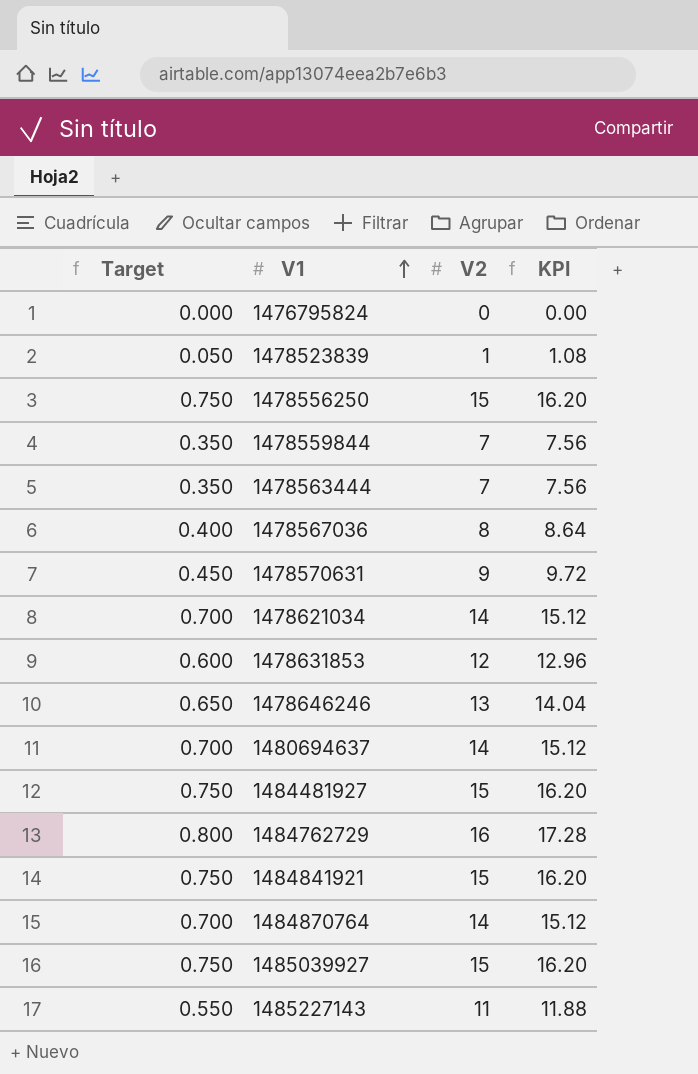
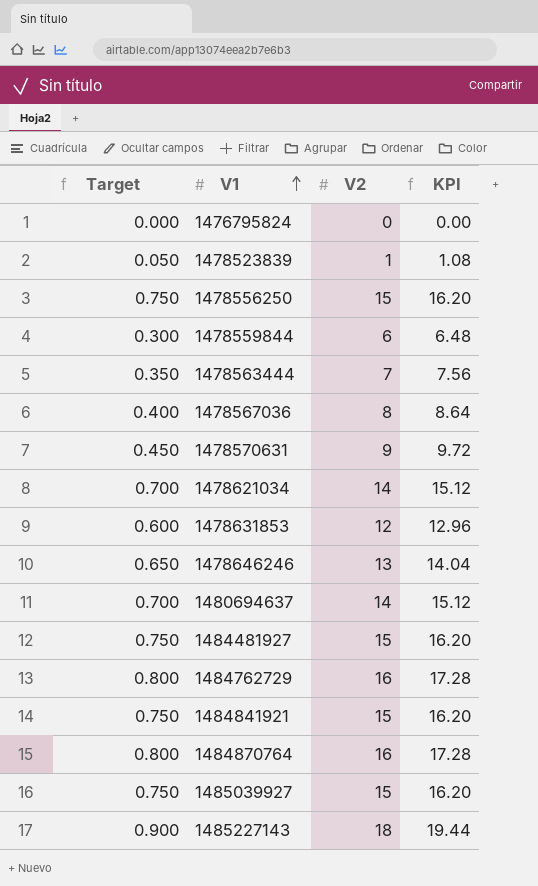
1478559844 | Target: 0.350 -> 0.300
1478559844 | V2: 7 -> 6
1478559844 | KPI: 7.56 -> 6.48
1484870764 | Target: 0.700 -> 0.800
1484870764 | V2: 14 -> 16
1484870764 | KPI: 15.12 -> 17.28
1485227143 | Target: 0.550 -> 0.900
1485227143 | V2: 11 -> 18
1485227143 | KPI: 11.88 -> 19.44

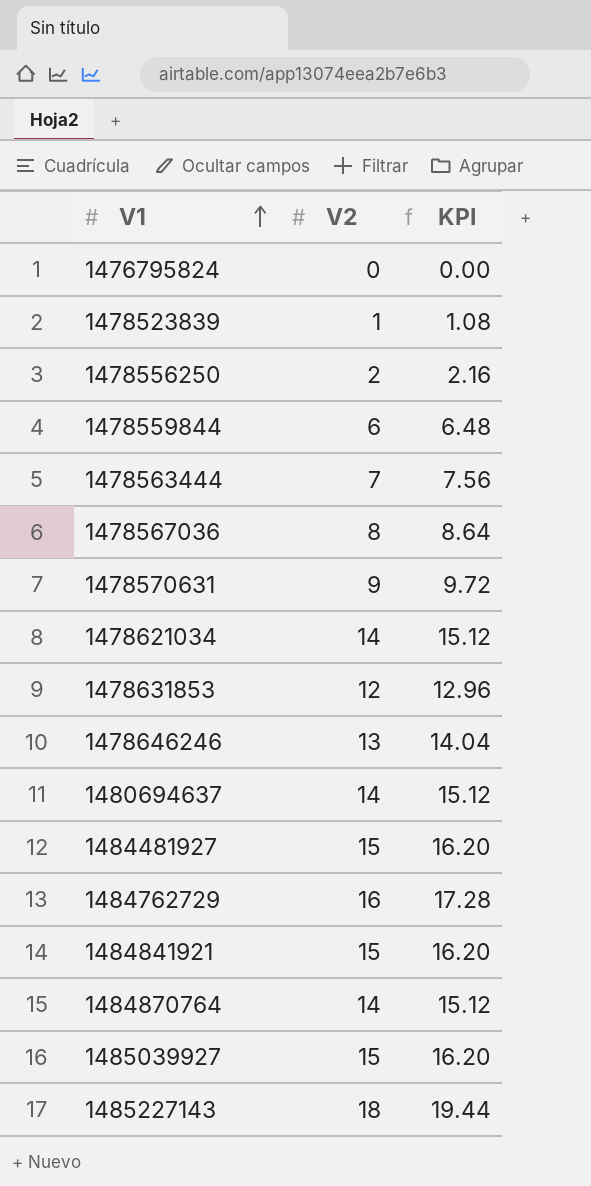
column Target | formula: [V2] * 0.05 -> none
1478556250 | V2: 15 -> 2
1478556250 | KPI: 16.20 -> 2.16
1484870764 | V2: 16 -> 14
1484870764 | KPI: 17.28 -> 15.12

